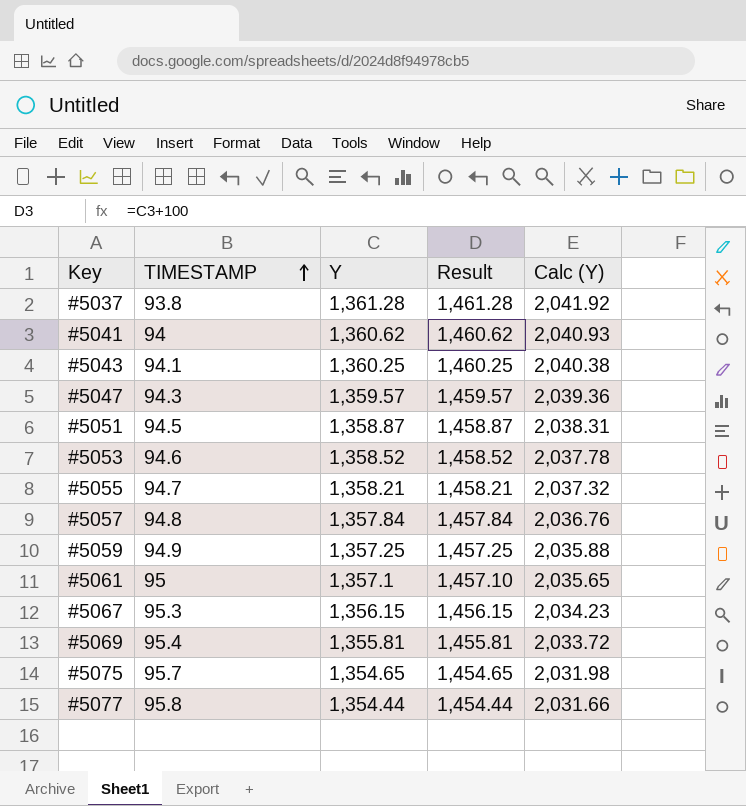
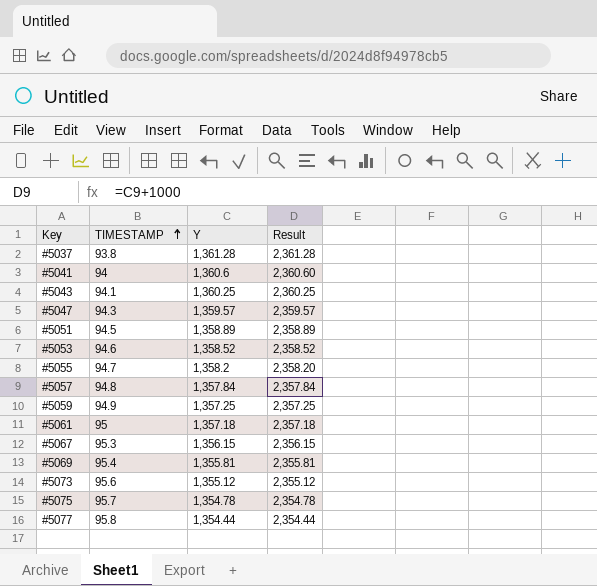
column Calc (Y) | formula: [Y] * 1.5 -> none
column Result | formula: [Y] + 100 -> [Y] + 1000
#5041 | Y: 1,360.62 -> 1,360.6
#5051 | Y: 1,358.87 -> 1,358.89
#5055 | Y: 1,358.21 -> 1,358.2
#5061 | Y: 1,357.1 -> 1,357.18
row #5073: none -> 95.6 | 1,355.12 | 2,355.12
#5075 | Y: 1,354.65 -> 1,354.78

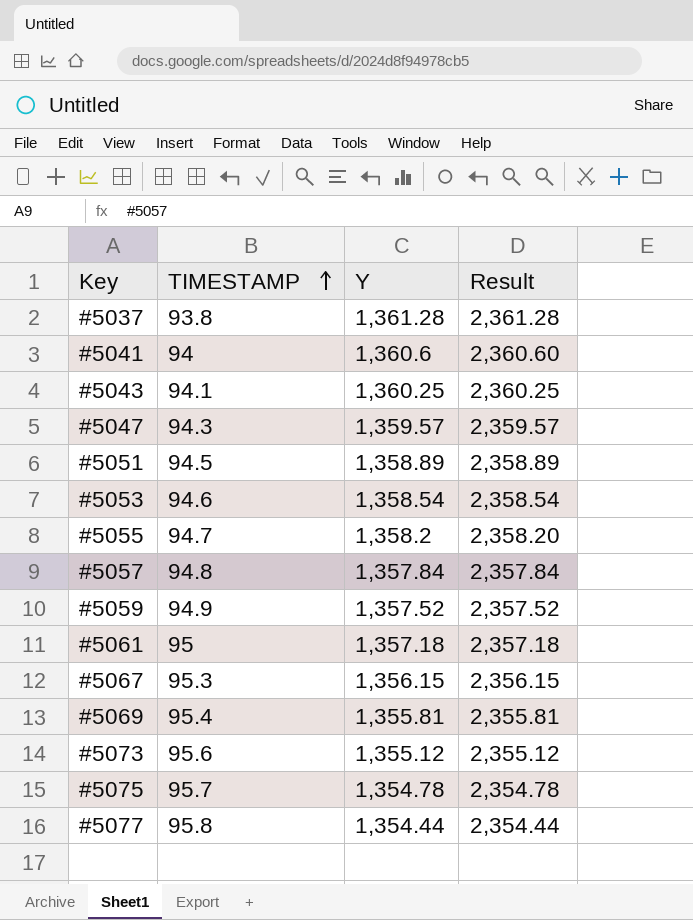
#5053 | Y: 1,358.52 -> 1,358.54
#5053 | Result: 2,358.52 -> 2,358.54
#5059 | Y: 1,357.25 -> 1,357.52
#5059 | Result: 2,357.25 -> 2,357.52

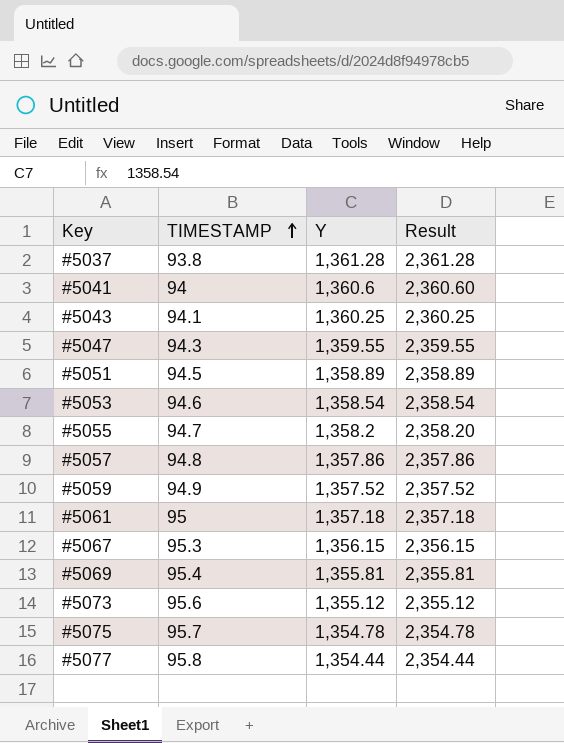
#5047 | Y: 1,359.57 -> 1,359.55
#5047 | Result: 2,359.57 -> 2,359.55
#5057 | Y: 1,357.84 -> 1,357.86
#5057 | Result: 2,357.84 -> 2,357.86

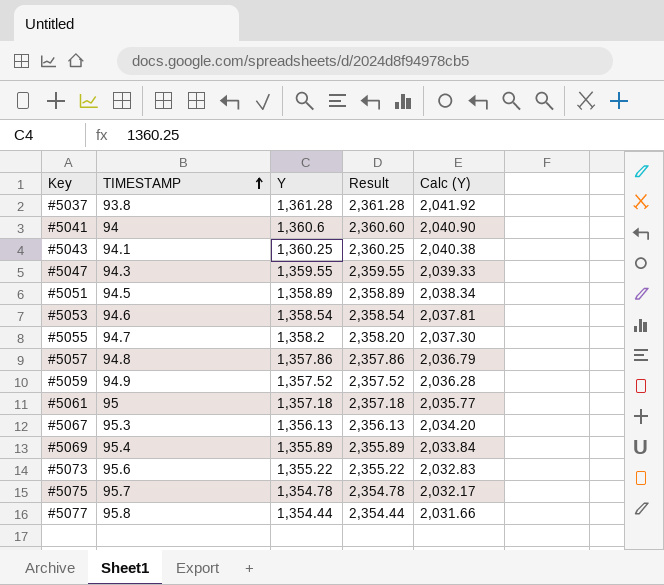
column Calc (Y) | formula: none -> [Y] * 1.5
#5067 | Y: 1,356.15 -> 1,356.13
#5067 | Result: 2,356.15 -> 2,356.13
#5069 | Y: 1,355.81 -> 1,355.89
#5069 | Result: 2,355.81 -> 2,355.89
#5073 | Y: 1,355.12 -> 1,355.22
#5073 | Result: 2,355.12 -> 2,355.22

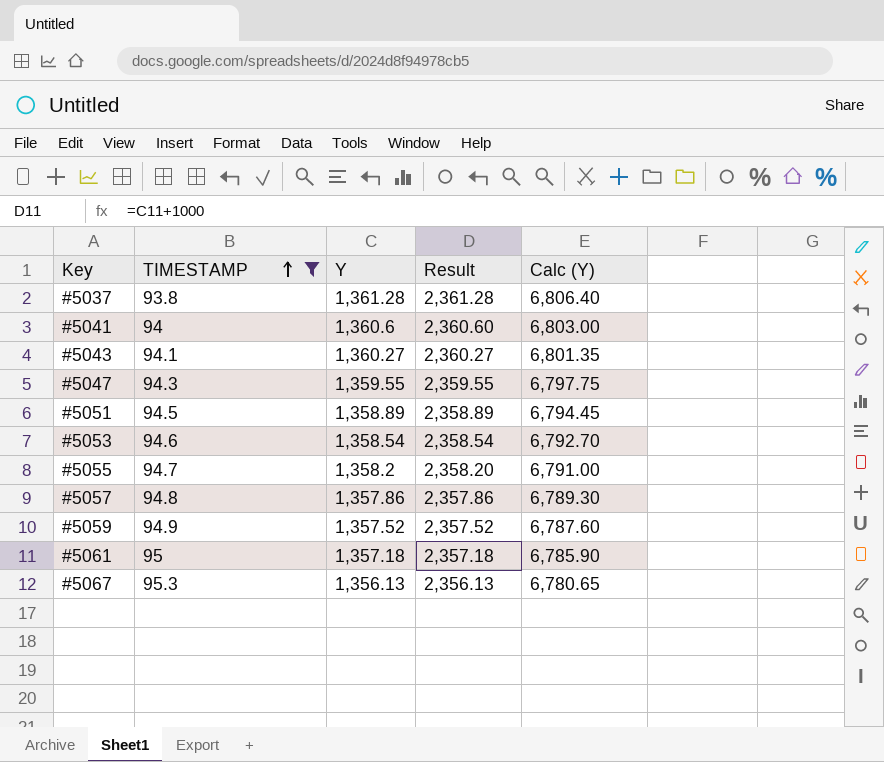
filter: none -> TIMESTAMP <= 95.3
column Calc (Y) | formula: [Y] * 1.5 -> [Y] * 5
#5043 | Y: 1,360.25 -> 1,360.27
#5043 | Result: 2,360.25 -> 2,360.27

